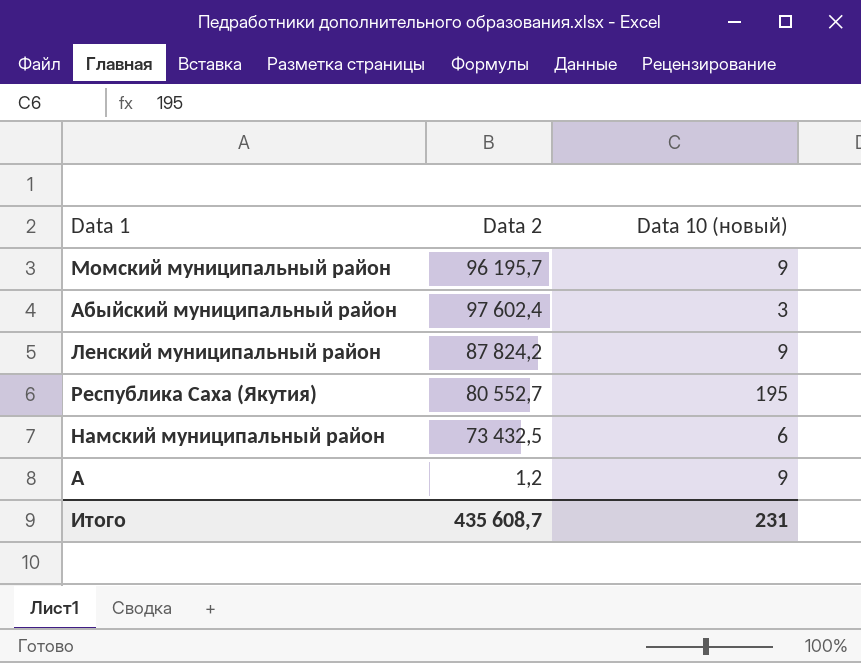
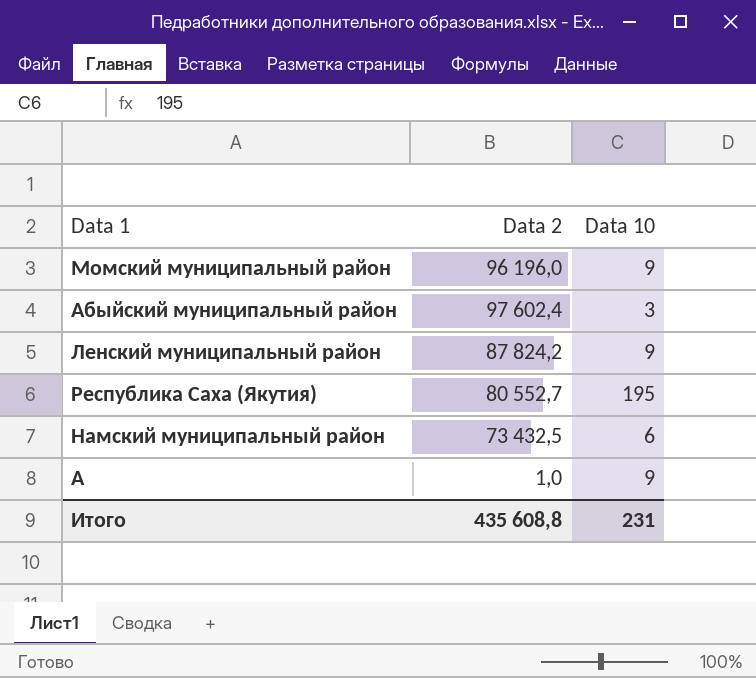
column name: Data 10 (новый) -> Data 10
Момский муниципальный район | Data 2: 96 195,7 -> 96 196,0
А | Data 2: 1,2 -> 1,0
Итого | Data 2: 435 608,7 -> 435 608,8

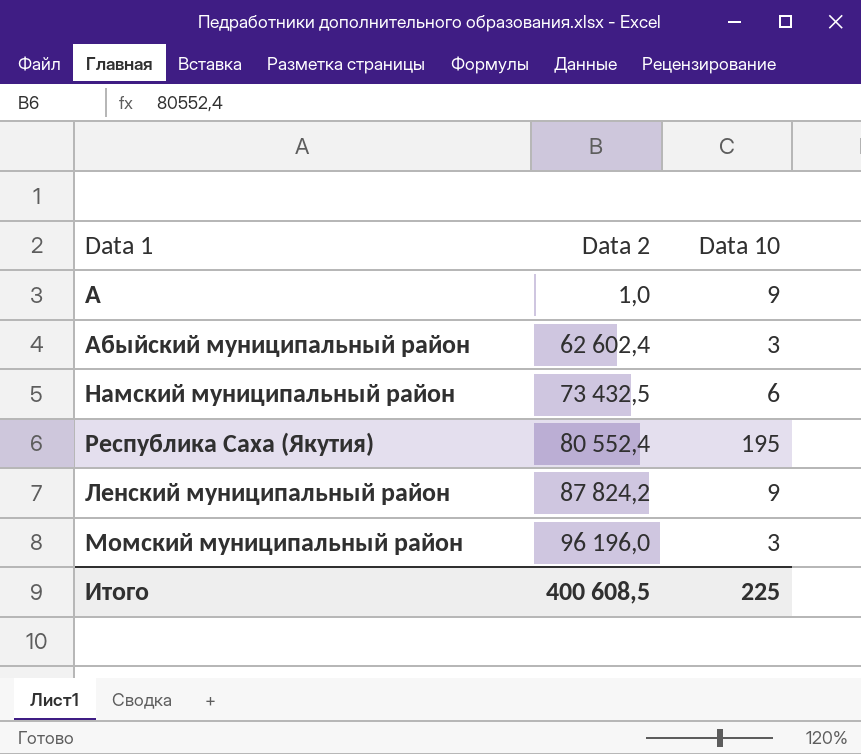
row order: none -> Data 2 ascending
Абыйский муниципальный район | Data 2: 97 602,4 -> 62 602,4
Республика Саха (Якутия) | Data 2: 80 552,7 -> 80 552,4
Момский муниципальный район | Data 10: 9 -> 3
Итого | Data 2: 435 608,8 -> 400 608,5
Итого | Data 10: 231 -> 225

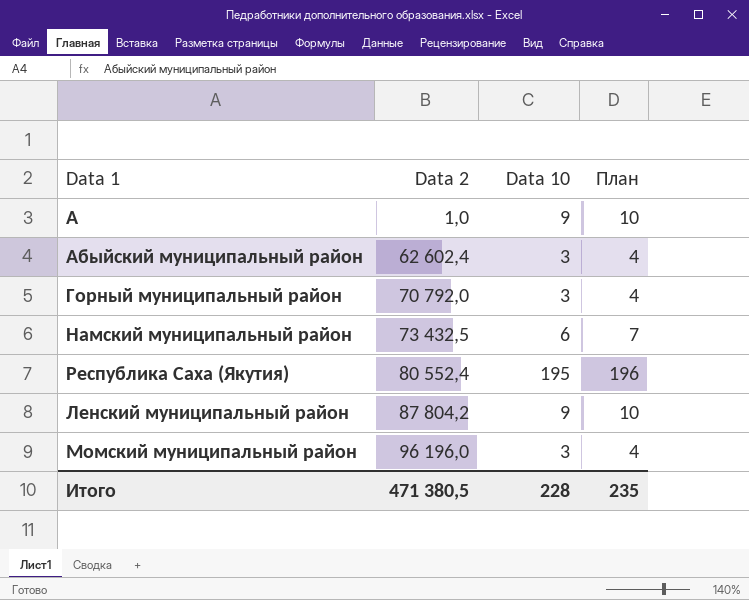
column План | formula: none -> [Data 10] + 1
row Горный муниципальный район: none -> 70 792,0 | 3 | 4
Ленский муниципальный район | Data 2: 87 824,2 -> 87 804,2
Итого | Data 2: 400 608,5 -> 471 380,5
Итого | Data 10: 225 -> 228

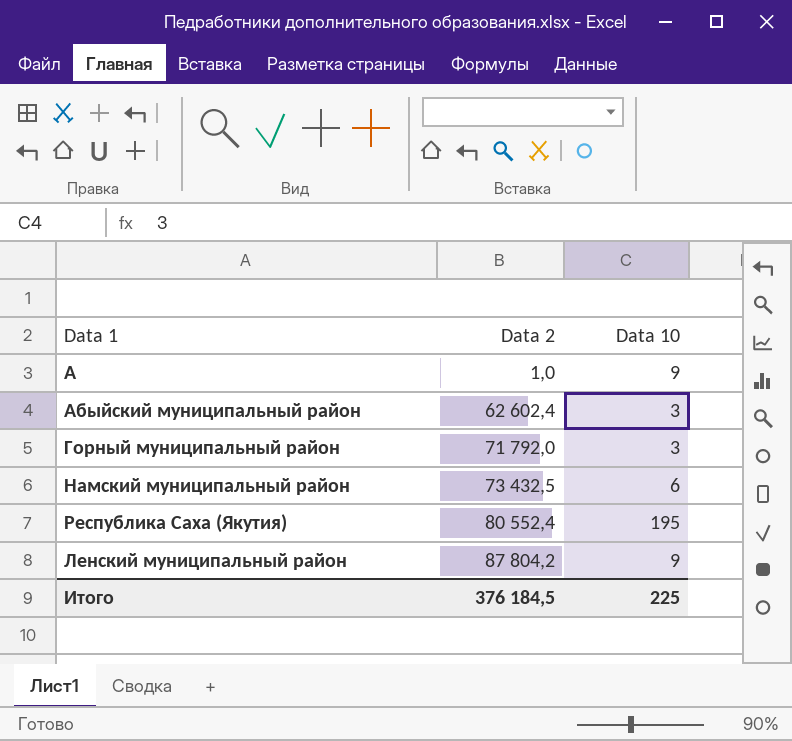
column План | formula: [Data 10] + 1 -> none
row Момский муниципальный район: 96 196,0 | 3 | 4 -> none
Горный муниципальный район | Data 2: 70 792,0 -> 71 792,0
Итого | Data 2: 471 380,5 -> 376 184,5
Итого | Data 10: 228 -> 225

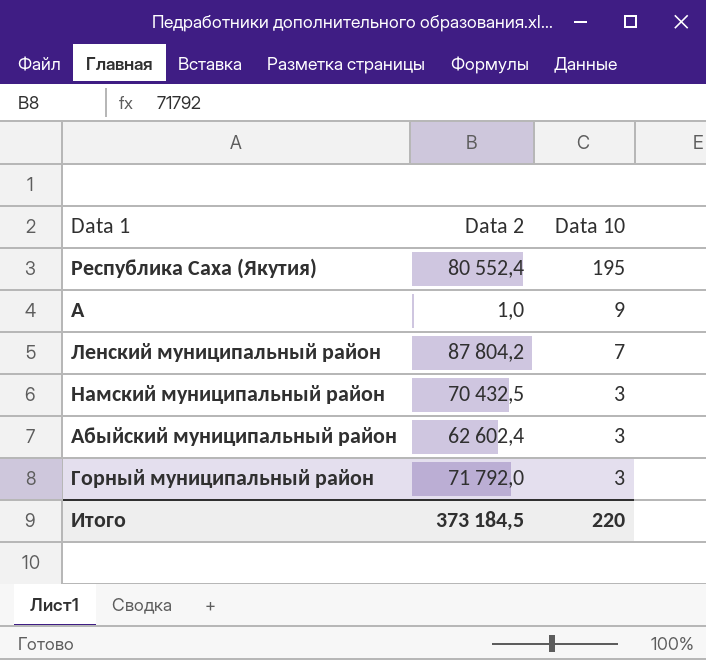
row order: Data 2 ascending -> Data 10 descending
Ленский муниципальный район | Data 10: 9 -> 7
Намский муниципальный район | Data 2: 73 432,5 -> 70 432,5
Намский муниципальный район | Data 10: 6 -> 3
Итого | Data 2: 376 184,5 -> 373 184,5
Итого | Data 10: 225 -> 220

